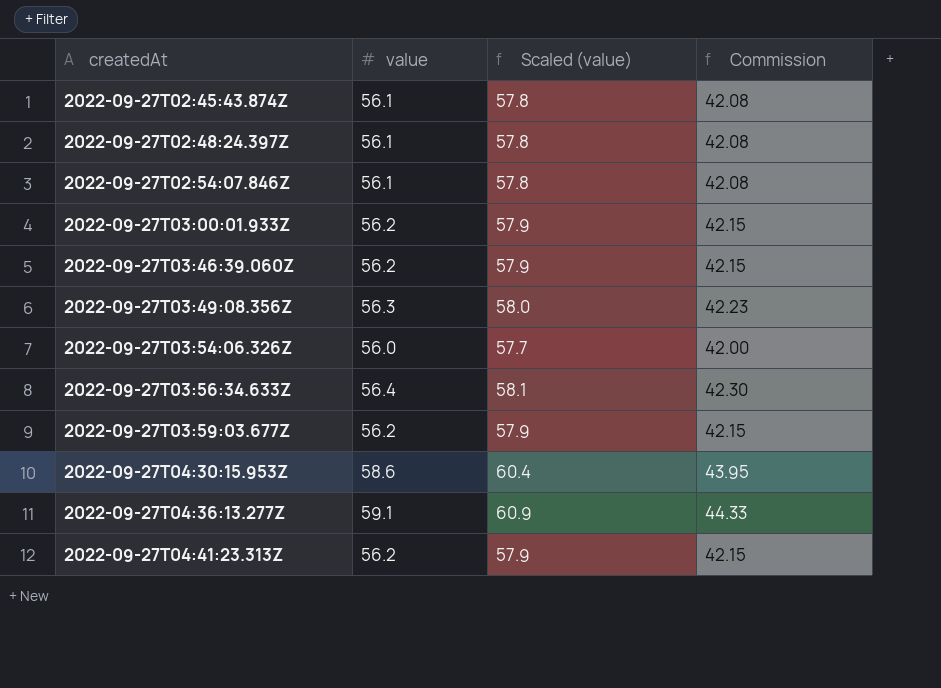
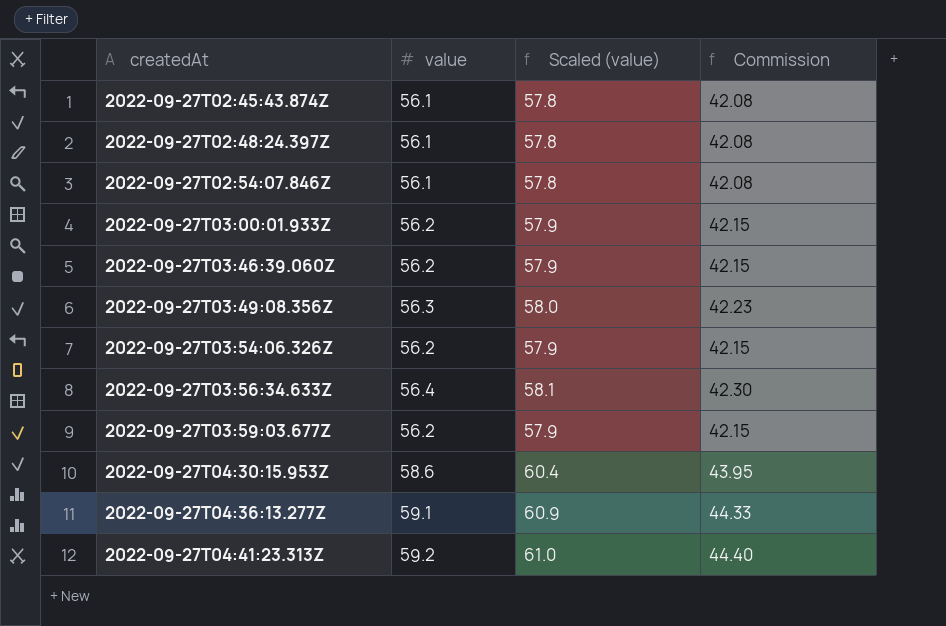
2022-09-27T03:54:06.326Z | value: 56.0 -> 56.2
2022-09-27T03:54:06.326Z | Scaled (value): 57.7 -> 57.9
2022-09-27T03:54:06.326Z | Commission: 42.00 -> 42.15
2022-09-27T04:41:23.313Z | value: 56.2 -> 59.2
2022-09-27T04:41:23.313Z | Scaled (value): 57.9 -> 61.0
2022-09-27T04:41:23.313Z | Commission: 42.15 -> 44.40

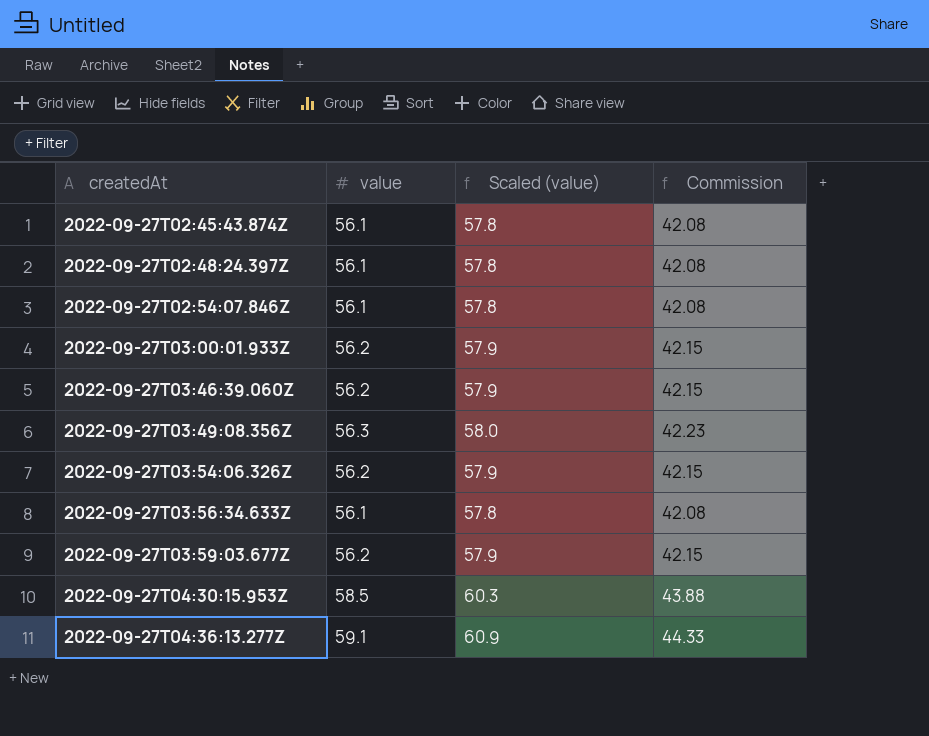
row 2022-09-27T04:41:23.313Z: 59.2 | 61.0 | 44.40 -> none
2022-09-27T03:56:34.633Z | value: 56.4 -> 56.1
2022-09-27T03:56:34.633Z | Scaled (value): 58.1 -> 57.8
2022-09-27T03:56:34.633Z | Commission: 42.30 -> 42.08
2022-09-27T04:30:15.953Z | value: 58.6 -> 58.5
2022-09-27T04:30:15.953Z | Scaled (value): 60.4 -> 60.3
2022-09-27T04:30:15.953Z | Commission: 43.95 -> 43.88

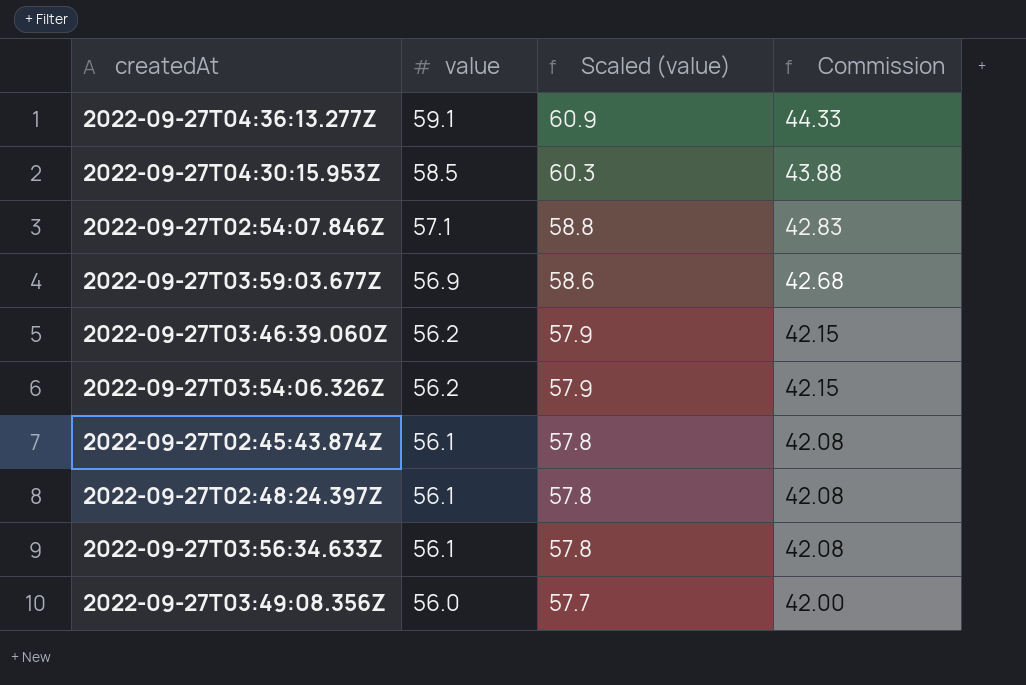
row order: createdAt ascending -> value descending
row 2022-09-27T03:00:01.933Z: 56.2 | 57.9 | 42.15 -> none
2022-09-27T02:54:07.846Z | value: 56.1 -> 57.1
2022-09-27T02:54:07.846Z | Scaled (value): 57.8 -> 58.8
2022-09-27T02:54:07.846Z | Commission: 42.08 -> 42.83
2022-09-27T03:59:03.677Z | value: 56.2 -> 56.9
2022-09-27T03:59:03.677Z | Scaled (value): 57.9 -> 58.6
2022-09-27T03:59:03.677Z | Commission: 42.15 -> 42.68
2022-09-27T03:49:08.356Z | value: 56.3 -> 56.0
2022-09-27T03:49:08.356Z | Scaled (value): 58.0 -> 57.7
2022-09-27T03:49:08.356Z | Commission: 42.23 -> 42.00

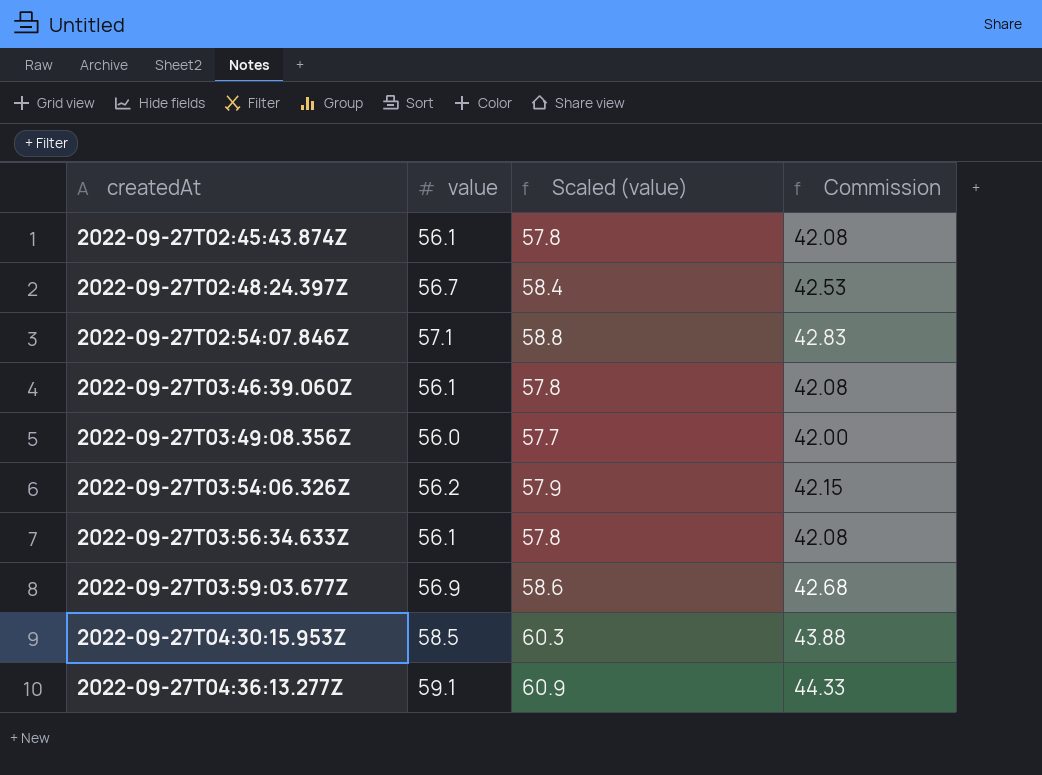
row order: value descending -> createdAt ascending
2022-09-27T02:48:24.397Z | value: 56.1 -> 56.7
2022-09-27T02:48:24.397Z | Scaled (value): 57.8 -> 58.4
2022-09-27T02:48:24.397Z | Commission: 42.08 -> 42.53
2022-09-27T03:46:39.060Z | value: 56.2 -> 56.1
2022-09-27T03:46:39.060Z | Scaled (value): 57.9 -> 57.8
2022-09-27T03:46:39.060Z | Commission: 42.15 -> 42.08

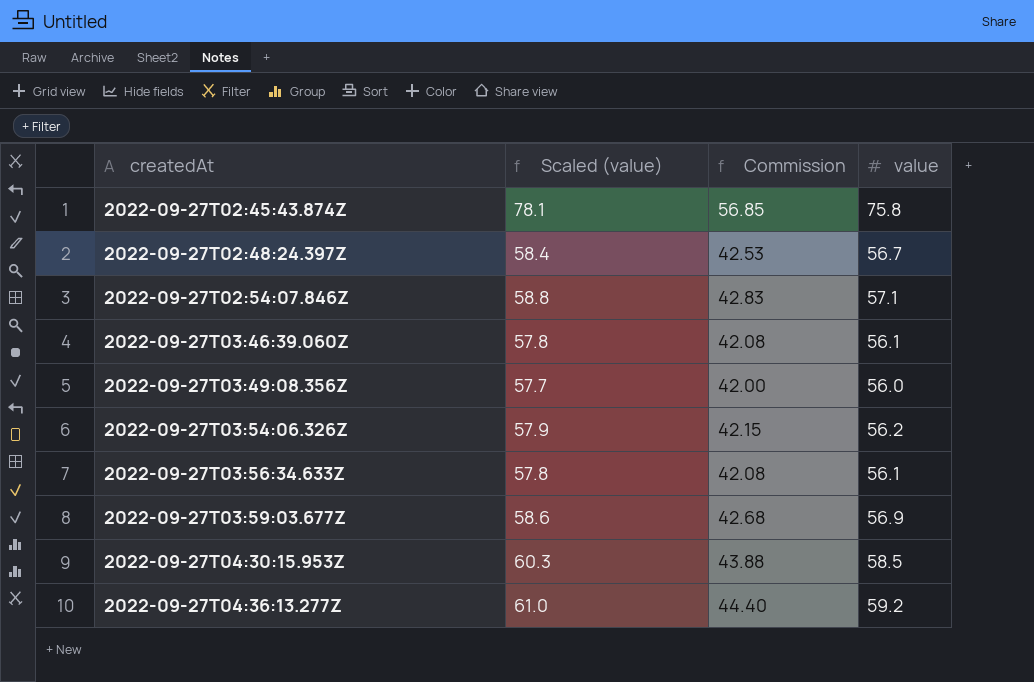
column value | position: 2 -> 4
2022-09-27T02:45:43.874Z | Scaled (value): 57.8 -> 78.1
2022-09-27T02:45:43.874Z | Commission: 42.08 -> 56.85
2022-09-27T02:45:43.874Z | value: 56.1 -> 75.8
2022-09-27T04:36:13.277Z | Scaled (value): 60.9 -> 61.0
2022-09-27T04:36:13.277Z | Commission: 44.33 -> 44.40
2022-09-27T04:36:13.277Z | value: 59.1 -> 59.2

